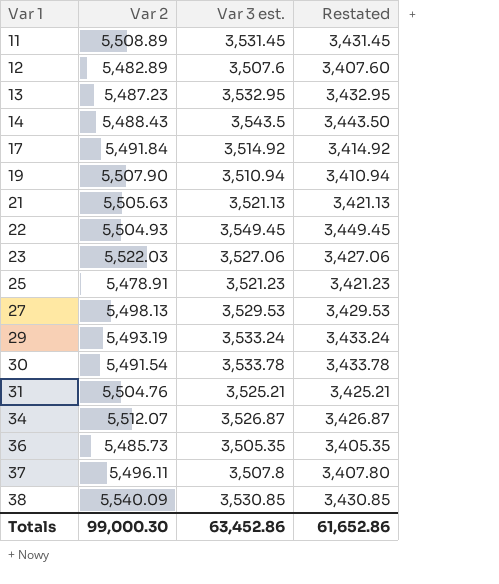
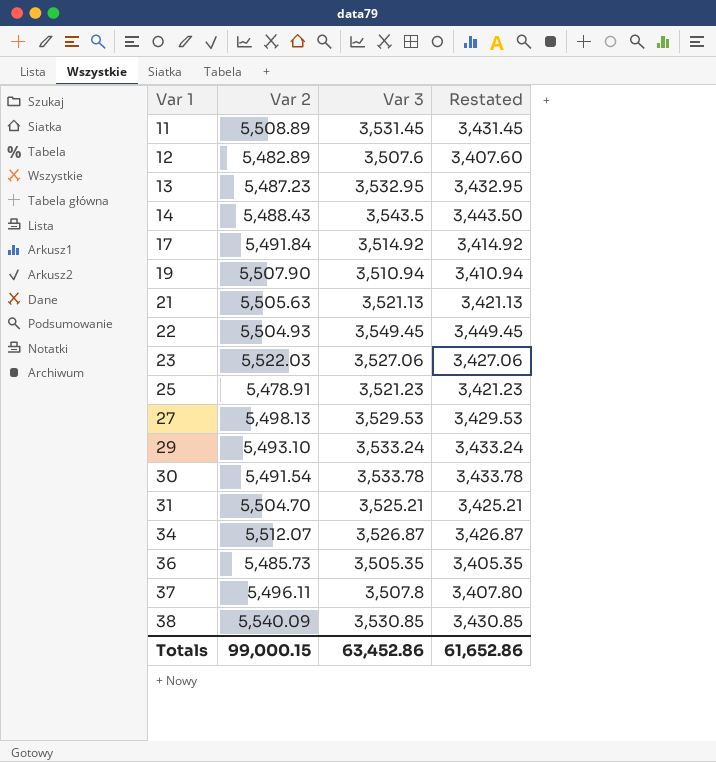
column name: Var 3 est. -> Var 3
29 | Var 2: 5,493.19 -> 5,493.10
31 | Var 2: 5,504.76 -> 5,504.70
Totals | Var 2: 99,000.30 -> 99,000.15

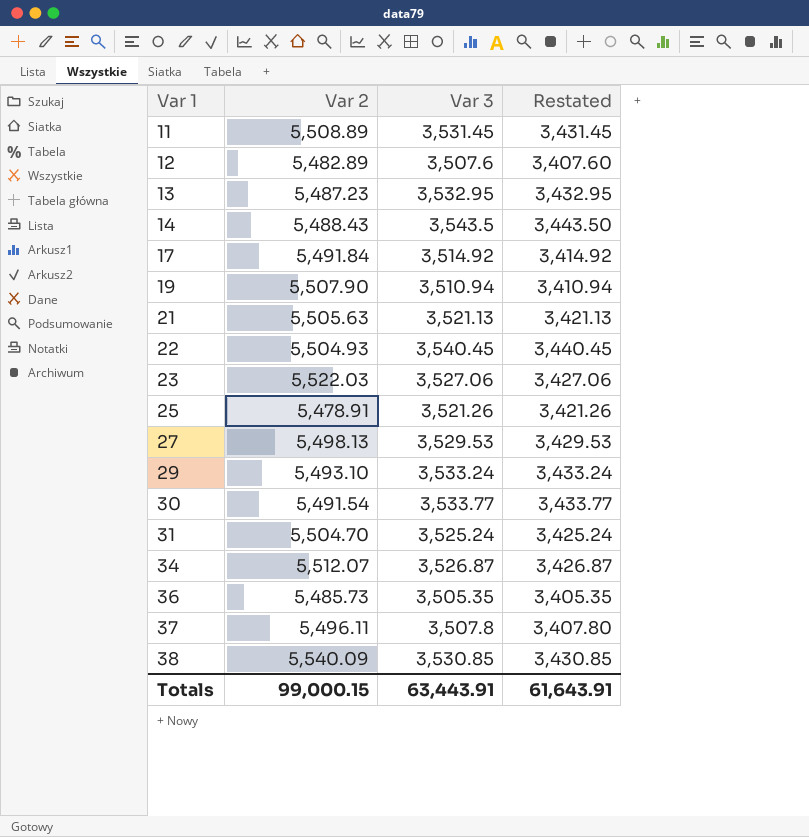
22 | Var 3: 3,549.45 -> 3,540.45
22 | Restated: 3,449.45 -> 3,440.45
25 | Var 3: 3,521.23 -> 3,521.26
25 | Restated: 3,421.23 -> 3,421.26
30 | Var 3: 3,533.78 -> 3,533.77
30 | Restated: 3,433.78 -> 3,433.77
31 | Var 3: 3,525.21 -> 3,525.24
31 | Restated: 3,425.21 -> 3,425.24
Totals | Var 3: 63,452.86 -> 63,443.91
Totals | Restated: 61,652.86 -> 61,643.91

